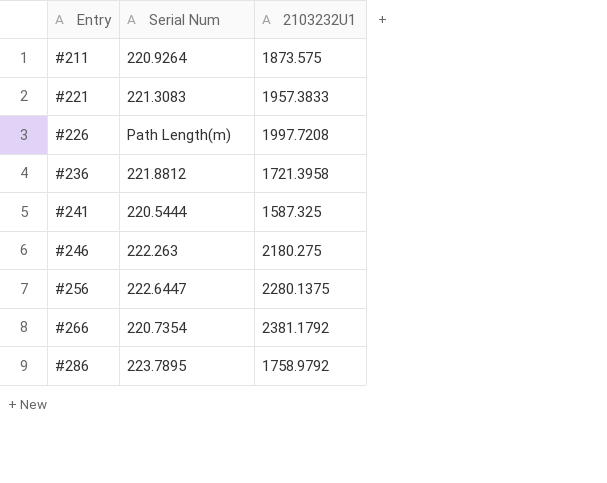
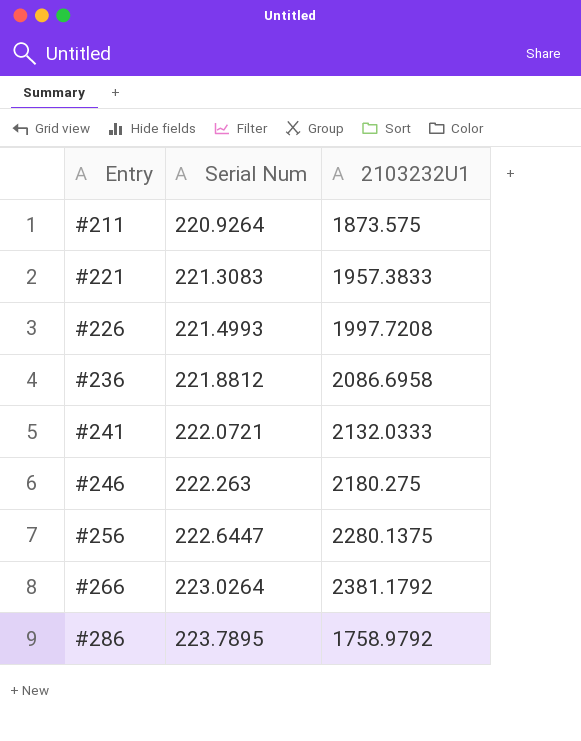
#226 | Serial Num: Path Length(m) -> 221.4993
#236 | 2103232U1: 1721.3958 -> 2086.6958
#241 | Serial Num: 220.5444 -> 222.0721
#241 | 2103232U1: 1587.325 -> 2132.0333
#266 | Serial Num: 220.7354 -> 223.0264

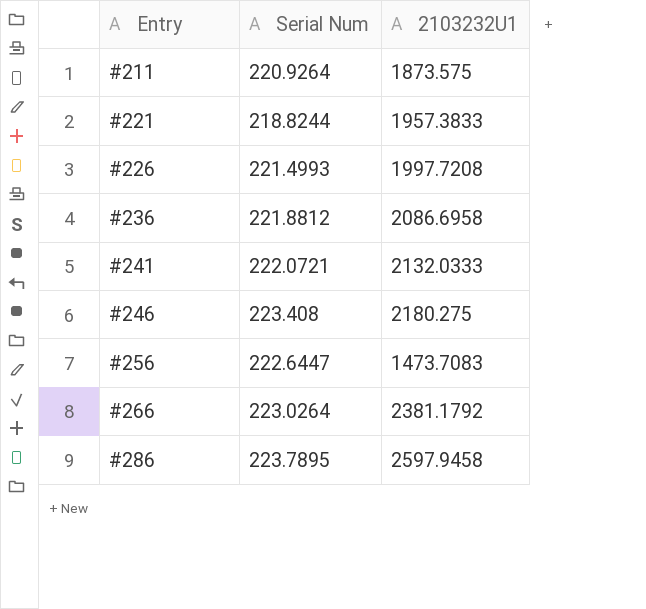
#221 | Serial Num: 221.3083 -> 218.8244
#246 | Serial Num: 222.263 -> 223.408
#256 | 2103232U1: 2280.1375 -> 1473.7083
#286 | 2103232U1: 1758.9792 -> 2597.9458

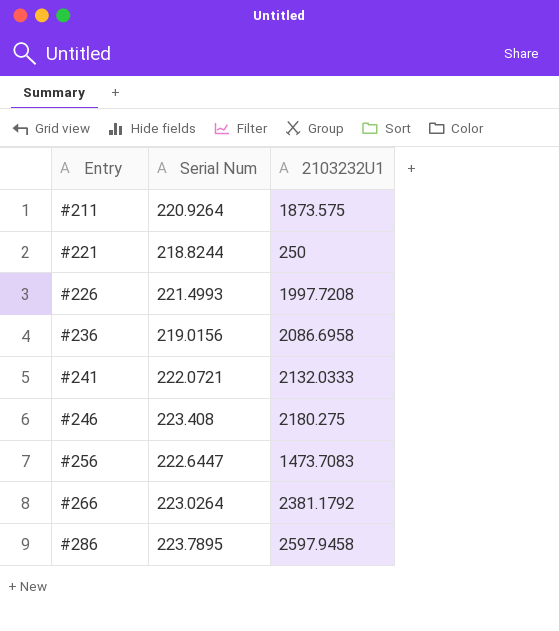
#221 | 2103232U1: 1957.3833 -> 250
#236 | Serial Num: 221.8812 -> 219.0156

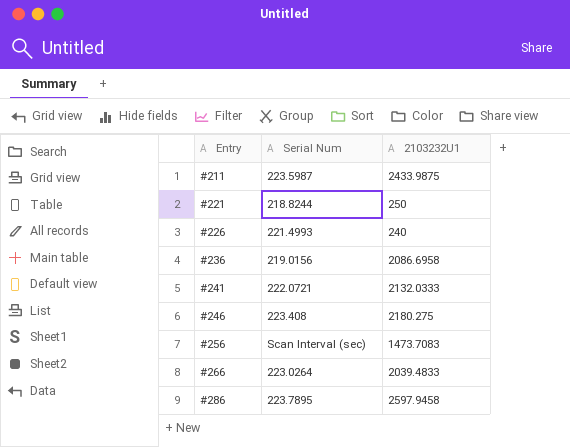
#211 | Serial Num: 220.9264 -> 223.5987
#211 | 2103232U1: 1873.575 -> 2433.9875
#226 | 2103232U1: 1997.7208 -> 240
#256 | Serial Num: 222.6447 -> Scan Interval (sec)
#266 | 2103232U1: 2381.1792 -> 2039.4833

